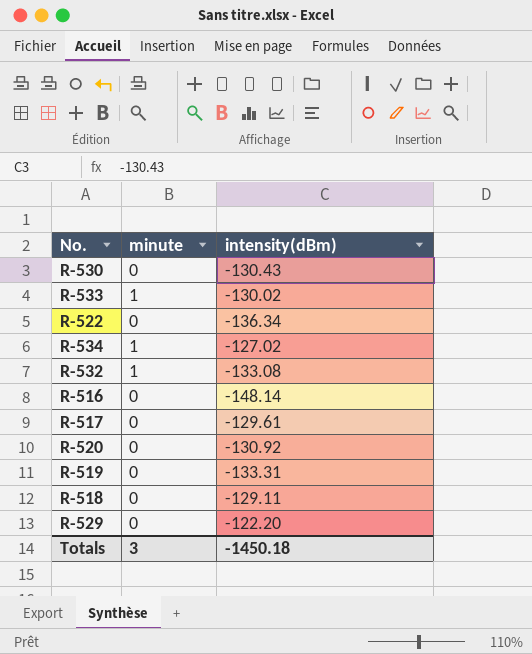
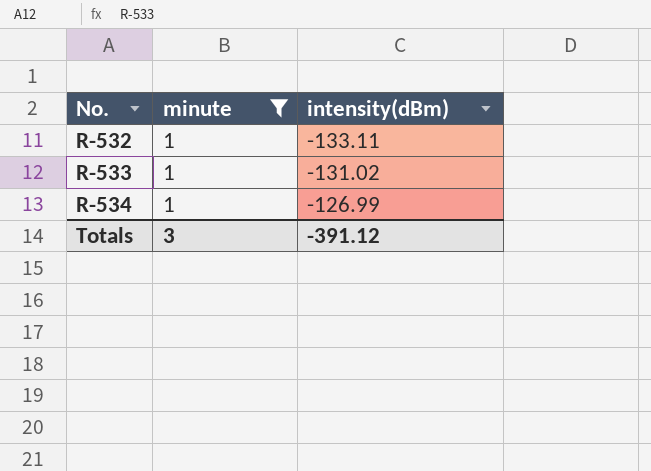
filter: none -> minute = 1
row order: none -> No. ascending
R-532 | intensity(dBm): -133.08 -> -133.11
R-533 | intensity(dBm): -130.02 -> -131.02
R-534 | intensity(dBm): -127.02 -> -126.99
Totals | intensity(dBm): -1450.18 -> -391.12

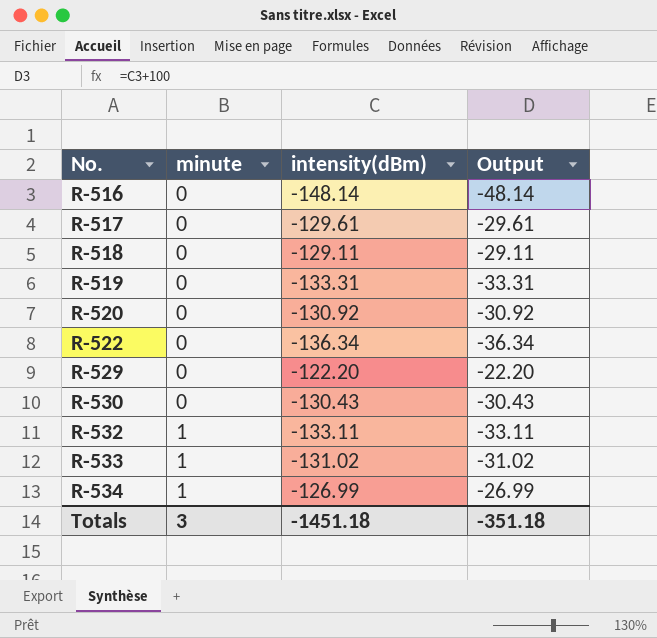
filter: minute = 1 -> none
column Output | formula: none -> [intensity(dBm)] + 100
Totals | intensity(dBm): -391.12 -> -1451.18

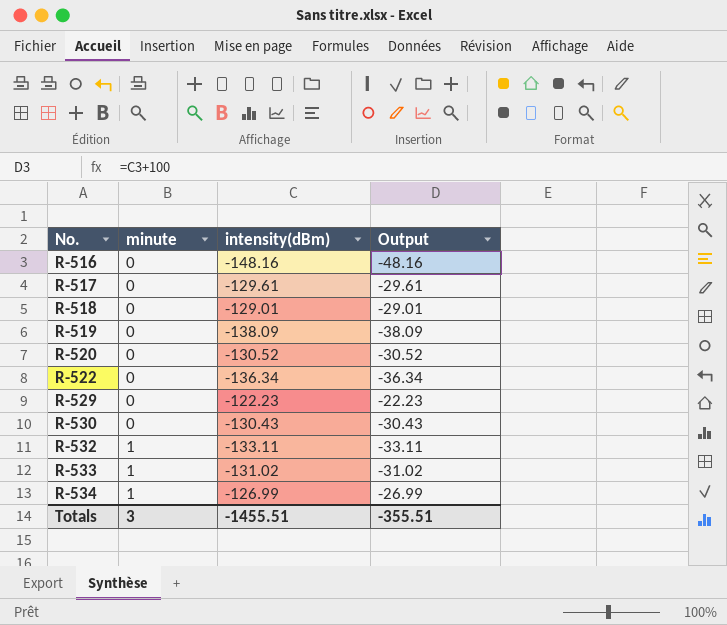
R-516 | intensity(dBm): -148.14 -> -148.16
R-516 | Output: -48.14 -> -48.16
R-518 | intensity(dBm): -129.11 -> -129.01
R-518 | Output: -29.11 -> -29.01
R-519 | intensity(dBm): -133.31 -> -138.09
R-519 | Output: -33.31 -> -38.09
R-520 | intensity(dBm): -130.92 -> -130.52
R-520 | Output: -30.92 -> -30.52
R-529 | intensity(dBm): -122.20 -> -122.23
R-529 | Output: -22.20 -> -22.23
Totals | intensity(dBm): -1451.18 -> -1455.51
Totals | Output: -351.18 -> -355.51

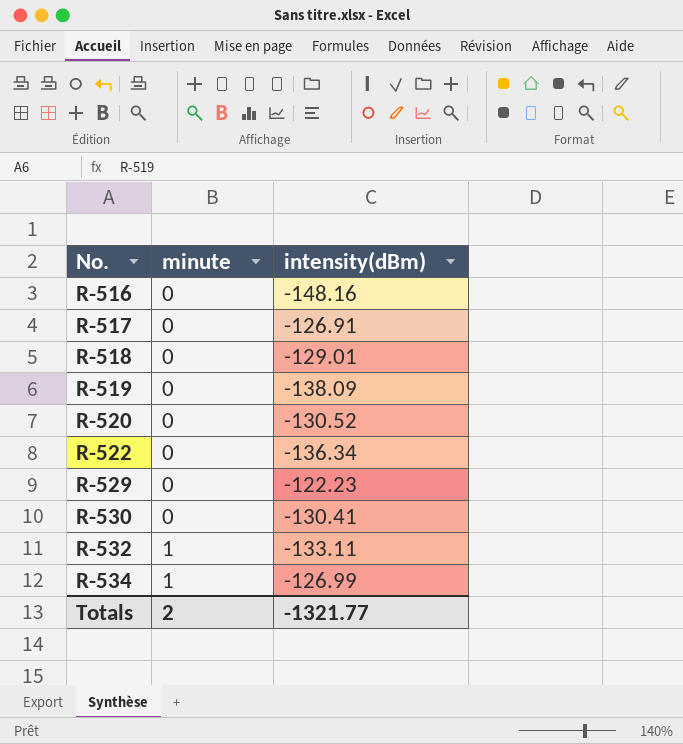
column Output | formula: [intensity(dBm)] + 100 -> none
row R-533: 1 | -131.02 | -31.02 -> none
R-517 | intensity(dBm): -129.61 -> -126.91
R-530 | intensity(dBm): -130.43 -> -130.41
Totals | minute: 3 -> 2
Totals | intensity(dBm): -1455.51 -> -1321.77

